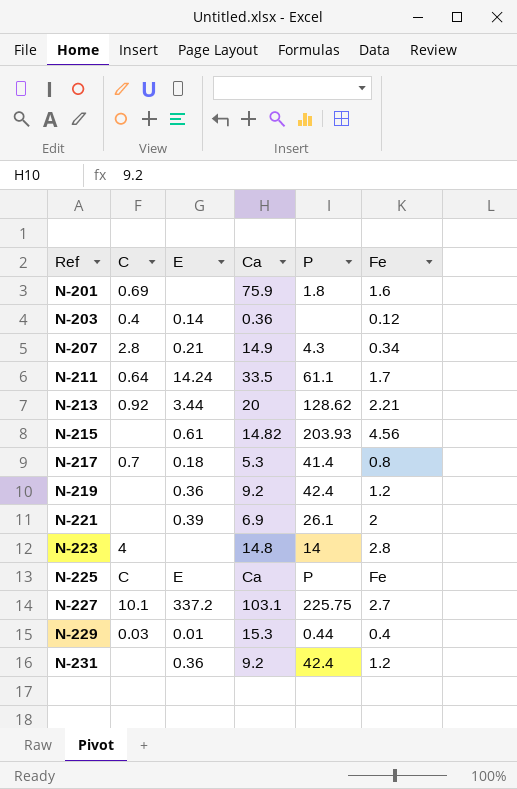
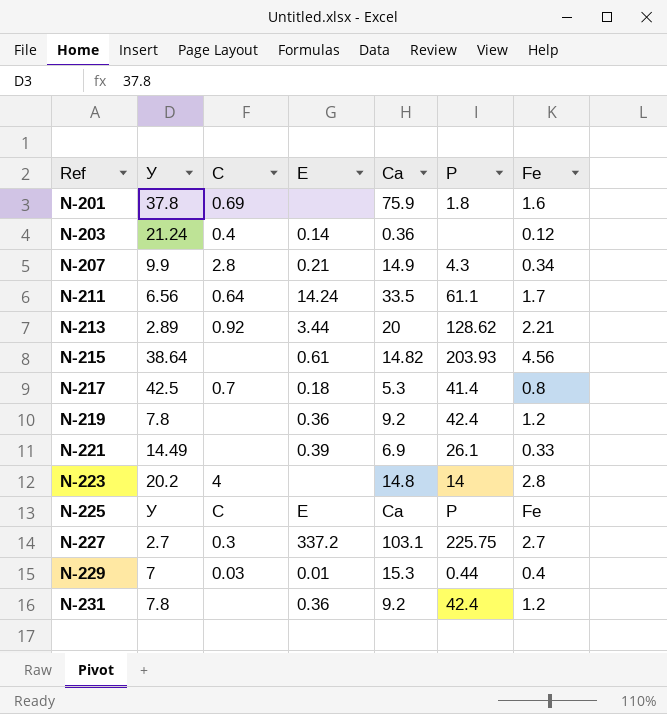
column У | position: none -> 2
N-221 | Fe: 2 -> 0.33
N-227 | С: 10.1 -> 0.3

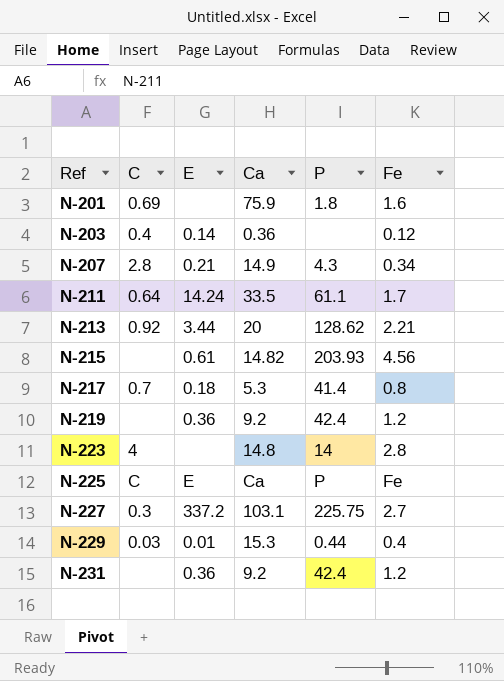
column У | position: 2 -> none
row N-221: 14.49 | none | 0.39 | 6.9 | 26.1 | 0.33 -> none

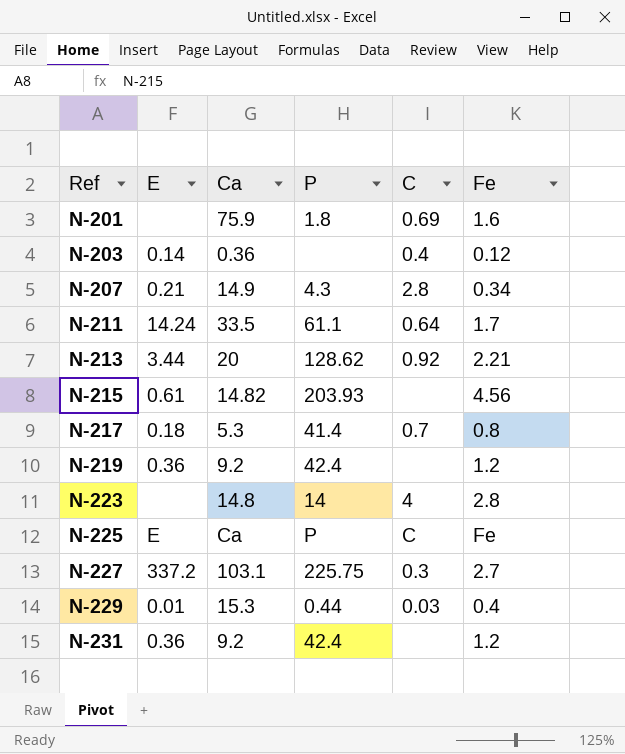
column С | position: 2 -> 5

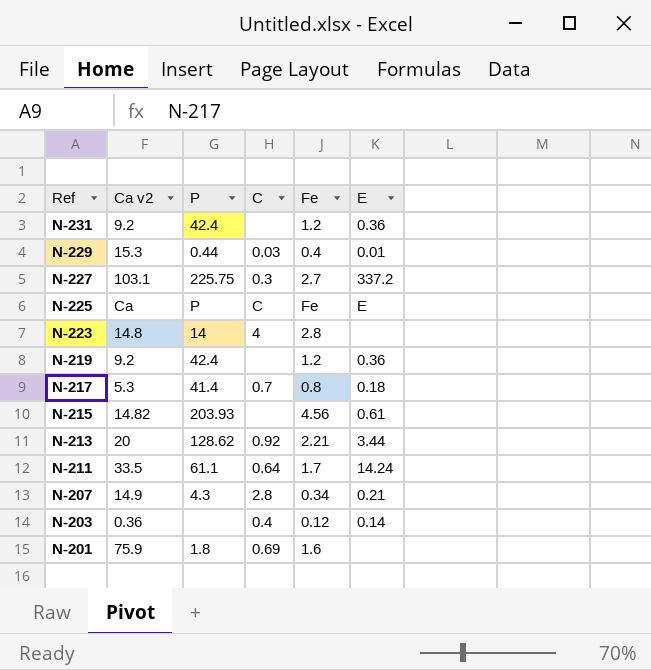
row order: Ref ascending -> Ref descending
column name: Са -> Са v2
column Е | position: 2 -> 6

